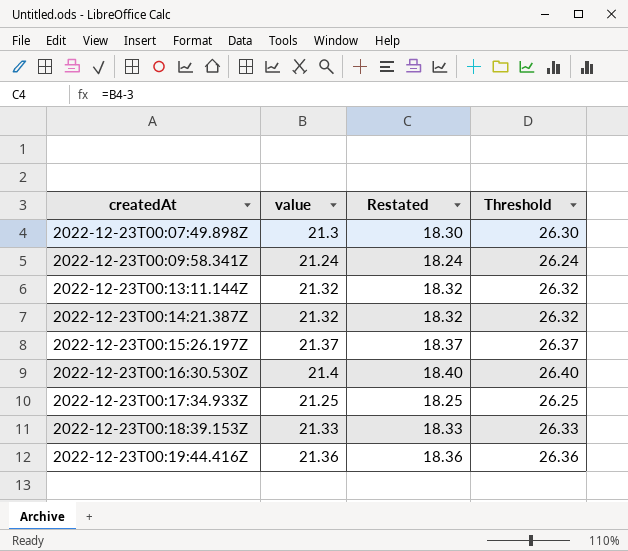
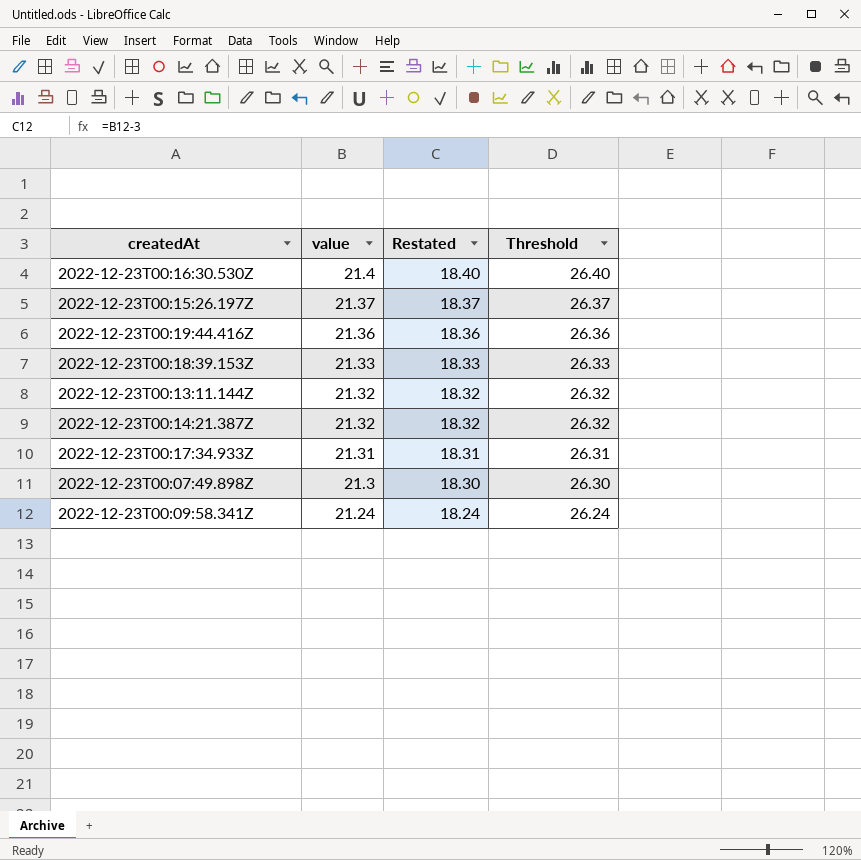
row order: createdAt ascending -> value descending
2022-12-23T00:17:34.933Z | value: 21.25 -> 21.31
2022-12-23T00:17:34.933Z | Restated: 18.25 -> 18.31
2022-12-23T00:17:34.933Z | Threshold: 26.25 -> 26.31

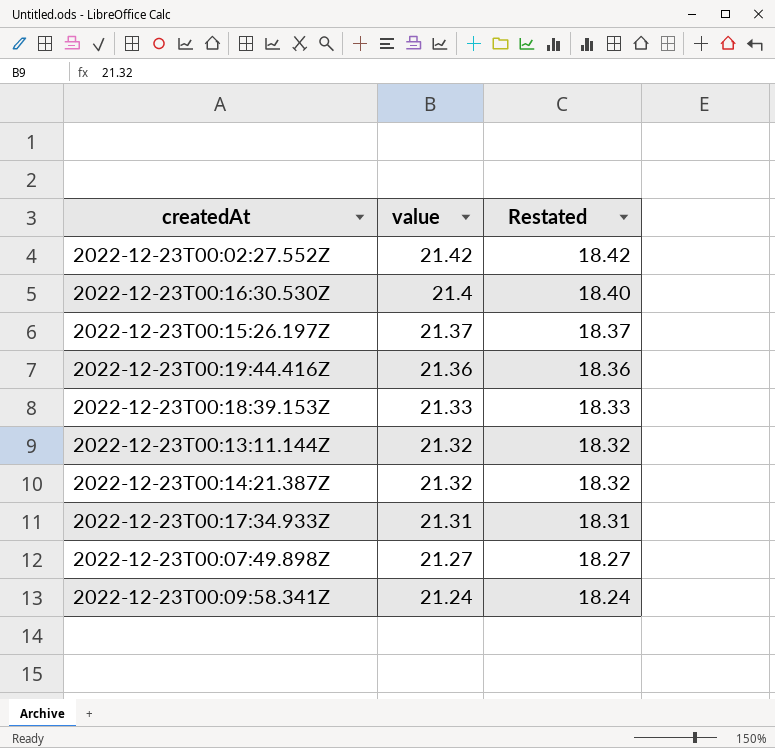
column Threshold | formula: [value] + 5 -> none
row 2022-12-23T00:02:27.552Z: none -> 21.42 | 18.42
2022-12-23T00:07:49.898Z | value: 21.3 -> 21.27
2022-12-23T00:07:49.898Z | Restated: 18.30 -> 18.27

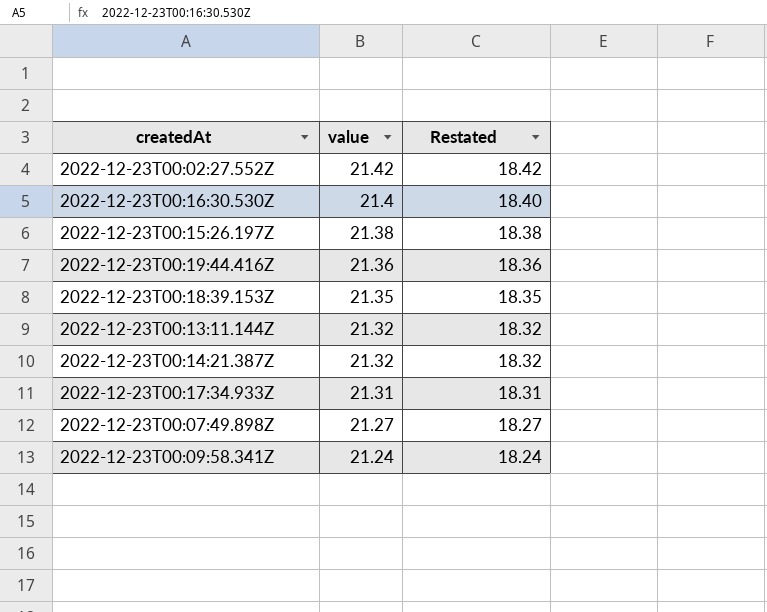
2022-12-23T00:15:26.197Z | value: 21.37 -> 21.38
2022-12-23T00:15:26.197Z | Restated: 18.37 -> 18.38
2022-12-23T00:18:39.153Z | value: 21.33 -> 21.35
2022-12-23T00:18:39.153Z | Restated: 18.33 -> 18.35

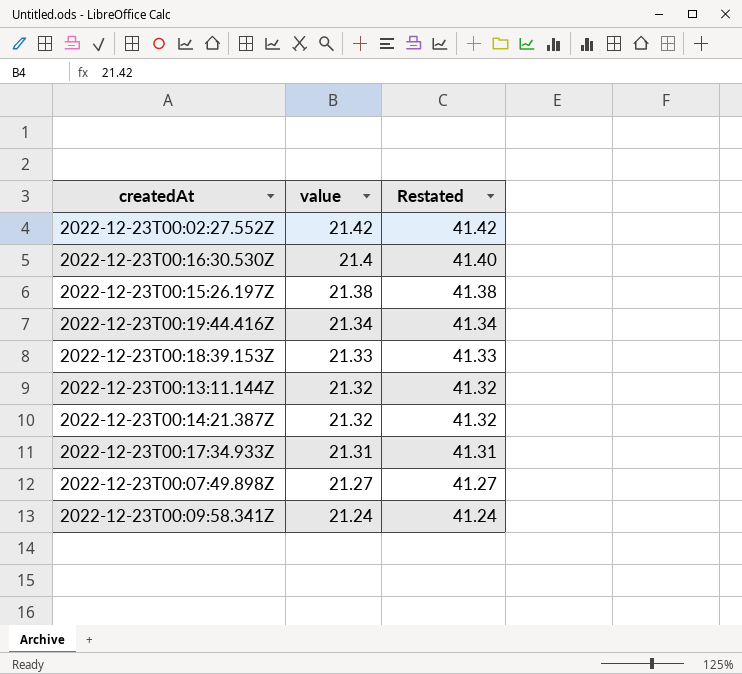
column Restated | formula: [value] - 3 -> [value] + 20
2022-12-23T00:19:44.416Z | value: 21.36 -> 21.34
2022-12-23T00:18:39.153Z | value: 21.35 -> 21.33

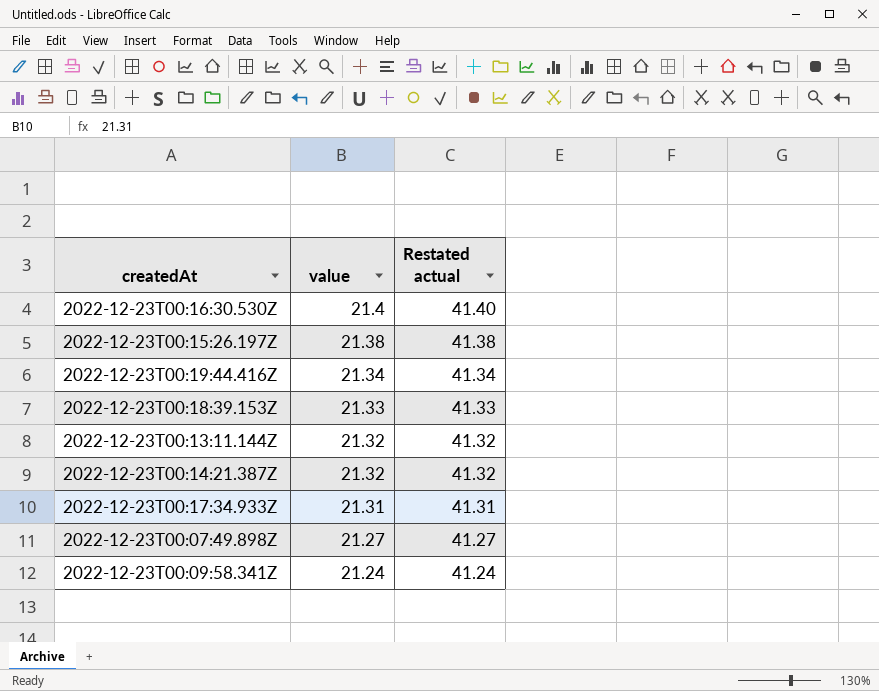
column name: Restated -> Restated actual
row 2022-12-23T00:02:27.552Z: 21.42 | 41.42 -> none

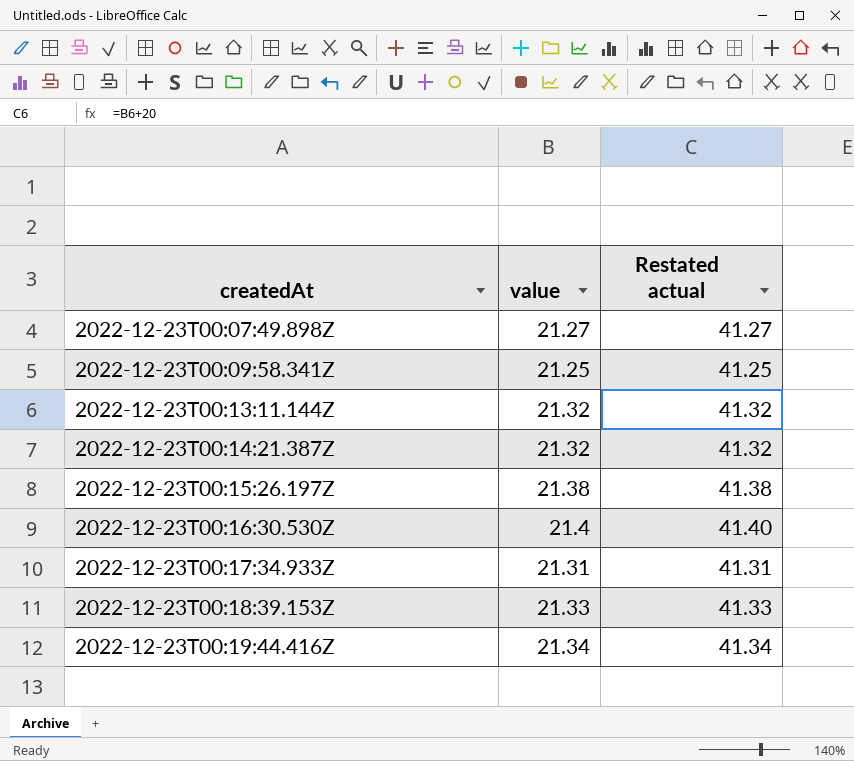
row order: value descending -> createdAt ascending
2022-12-23T00:09:58.341Z | value: 21.24 -> 21.25
2022-12-23T00:09:58.341Z | Restated actual: 41.24 -> 41.25

